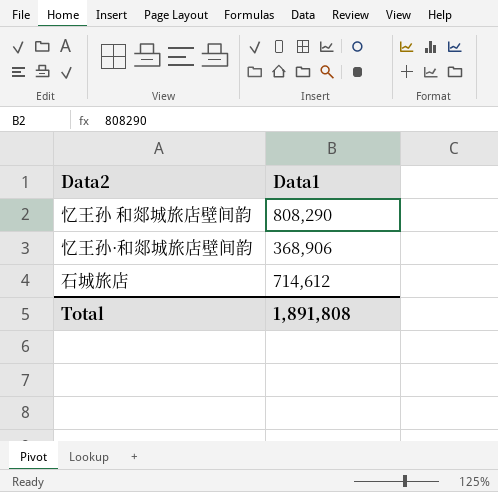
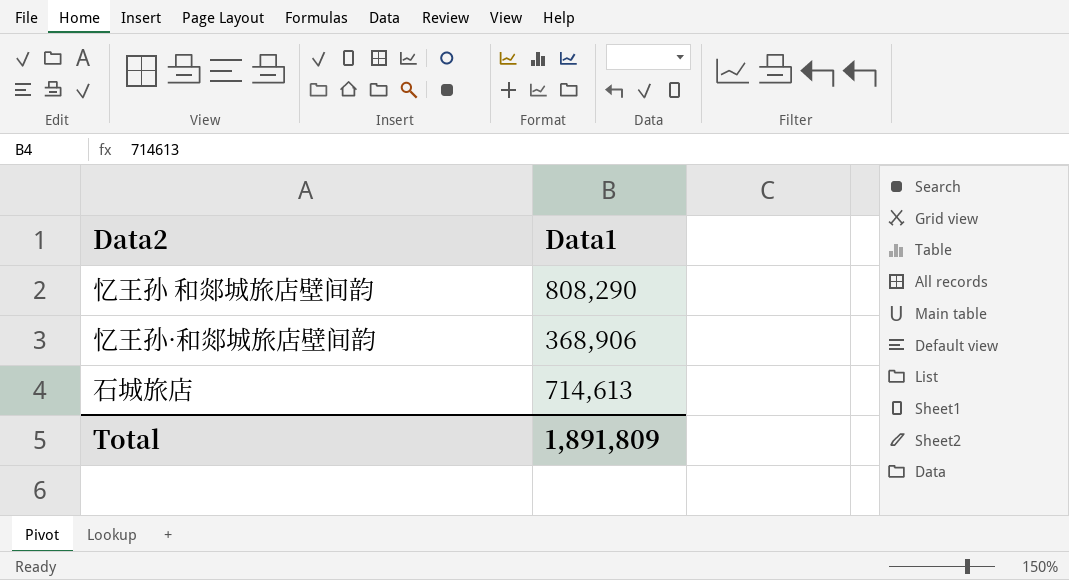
石城旅店 | Data1: 714,612 -> 714,613
Total | Data1: 1,891,808 -> 1,891,809

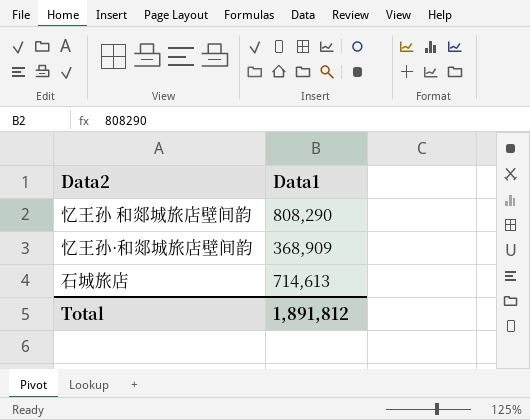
忆王孙·和郯城旅店壁间韵 | Data1: 368,906 -> 368,909
Total | Data1: 1,891,809 -> 1,891,812

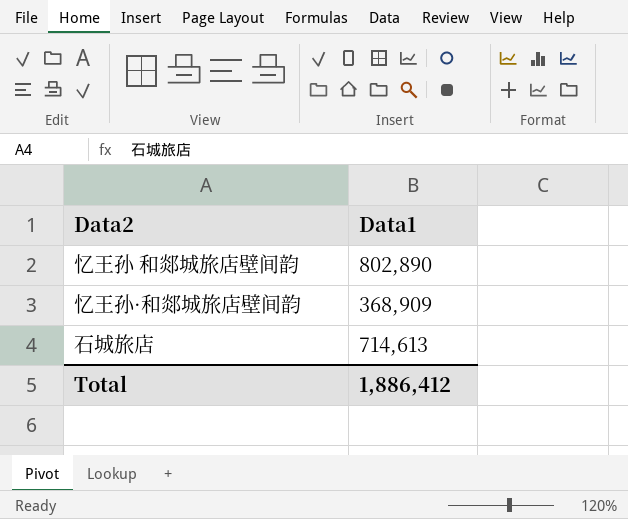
忆王孙 和郯城旅店壁间韵 | Data1: 808,290 -> 802,890
Total | Data1: 1,891,812 -> 1,886,412

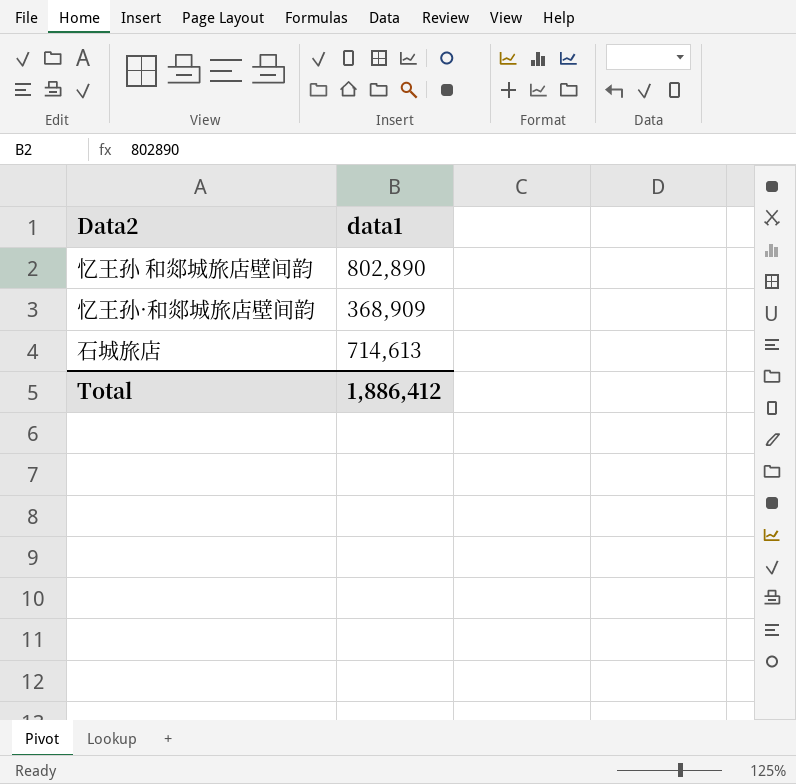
column name: Data1 -> data1

